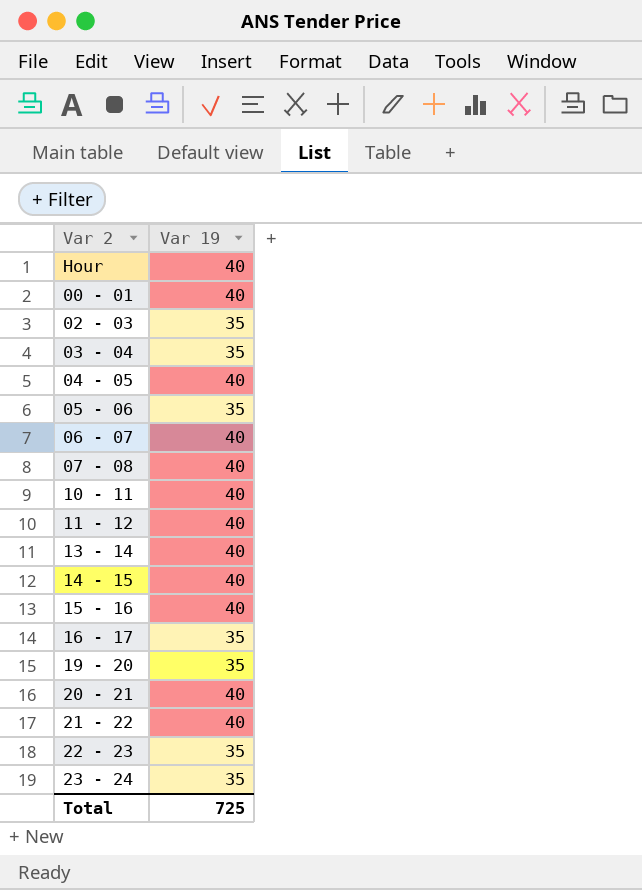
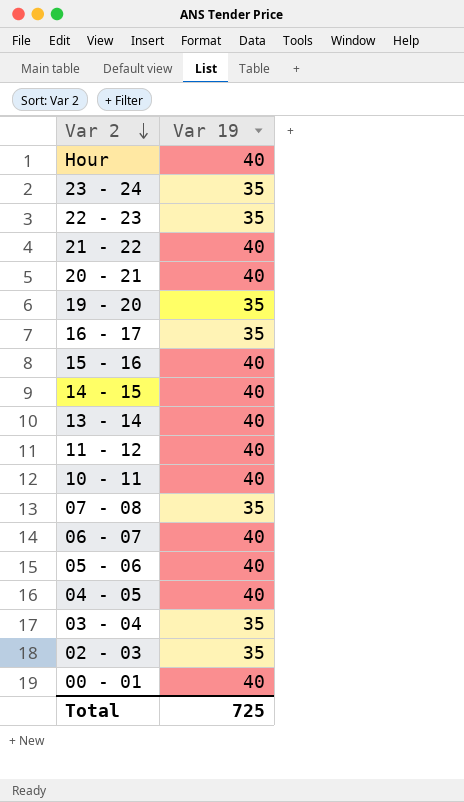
row order: none -> Var 2 descending
07 - 08 | Var 19: 40 -> 35
05 - 06 | Var 19: 35 -> 40

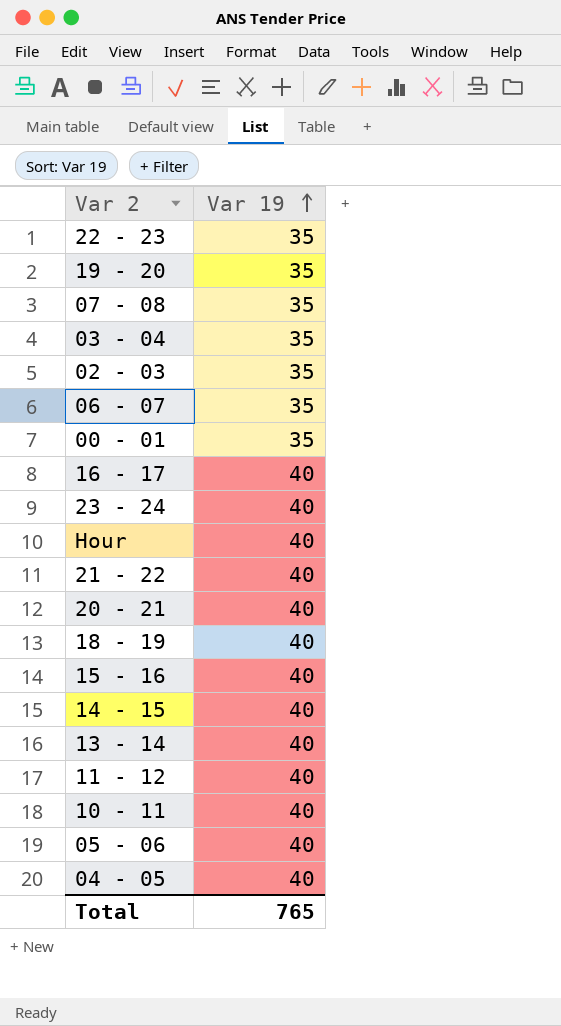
row order: Var 2 descending -> Var 19 ascending
06 - 07 | Var 19: 40 -> 35
00 - 01 | Var 19: 40 -> 35
16 - 17 | Var 19: 35 -> 40
23 - 24 | Var 19: 35 -> 40
row 18 - 19: none -> 40
Total | Var 19: 725 -> 765

